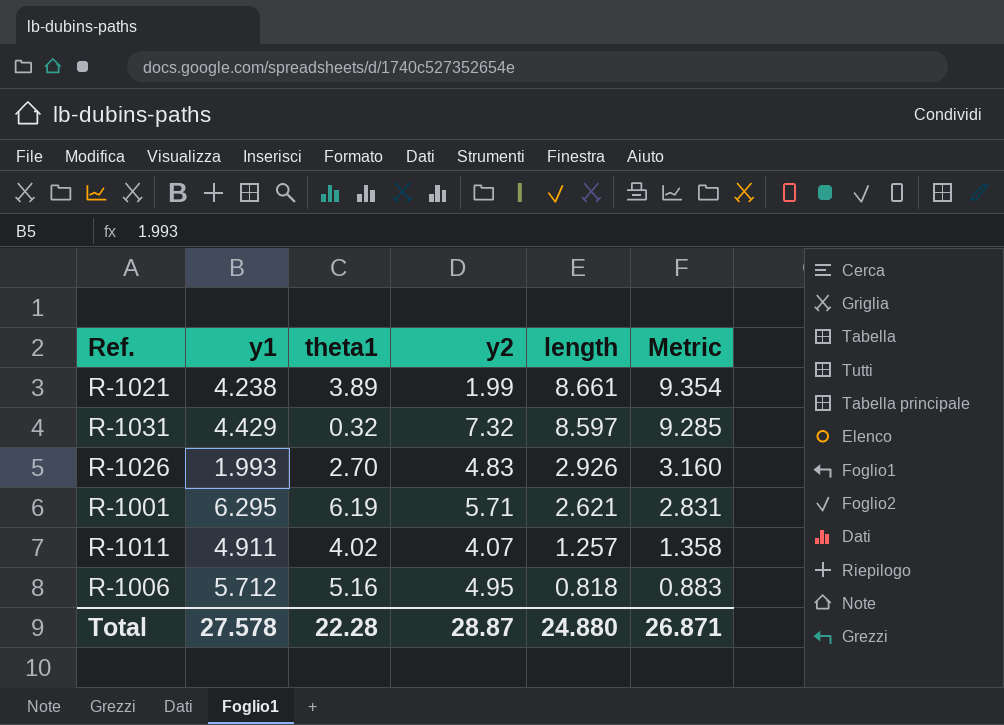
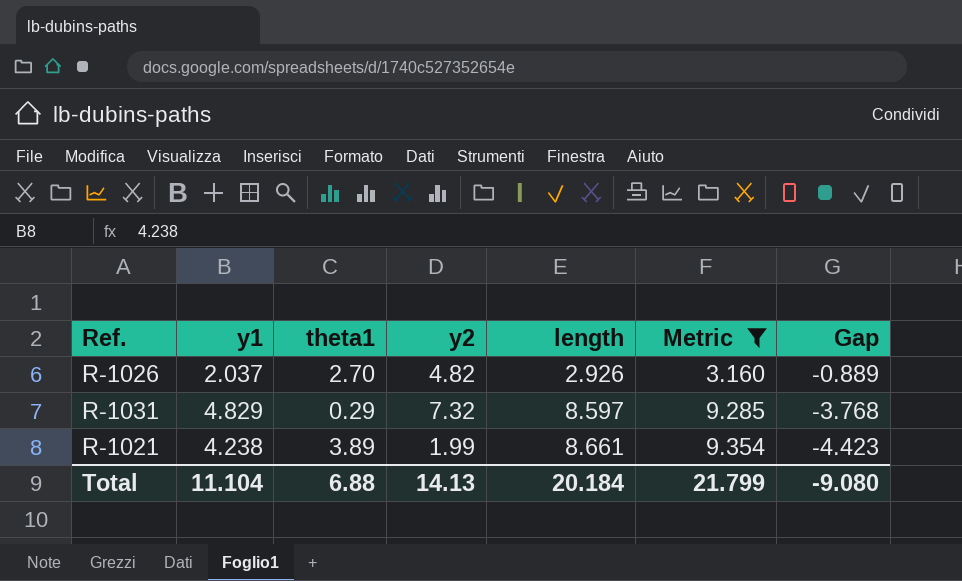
filter: none -> Metric >= 3.160
row order: length descending -> length ascending
column Gap | formula: none -> [y1] - [length]
R-1026 | y1: 1.993 -> 2.037
R-1026 | y2: 4.83 -> 4.82
R-1031 | y1: 4.429 -> 4.829
R-1031 | theta1: 0.32 -> 0.29
Total | y1: 27.578 -> 11.104
Total | theta1: 22.28 -> 6.88
Total | y2: 28.87 -> 14.13
Total | length: 24.880 -> 20.184
Total | Metric: 26.871 -> 21.799

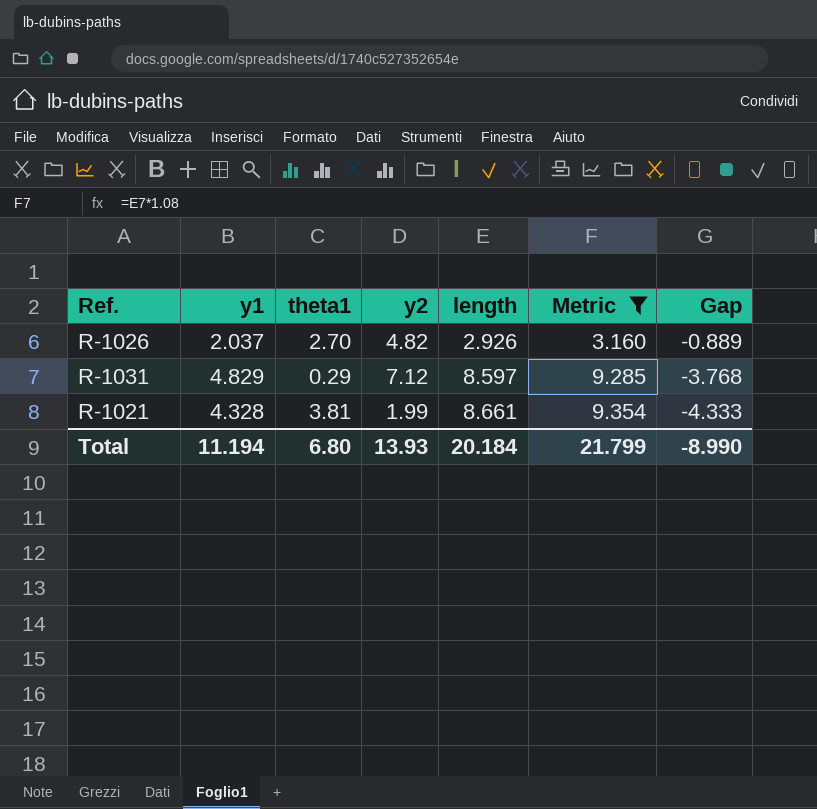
R-1031 | y2: 7.32 -> 7.12
R-1021 | y1: 4.238 -> 4.328
R-1021 | theta1: 3.89 -> 3.81
R-1021 | Gap: -4.423 -> -4.333
Total | y1: 11.104 -> 11.194
Total | theta1: 6.88 -> 6.80
Total | y2: 14.13 -> 13.93
Total | Gap: -9.080 -> -8.990

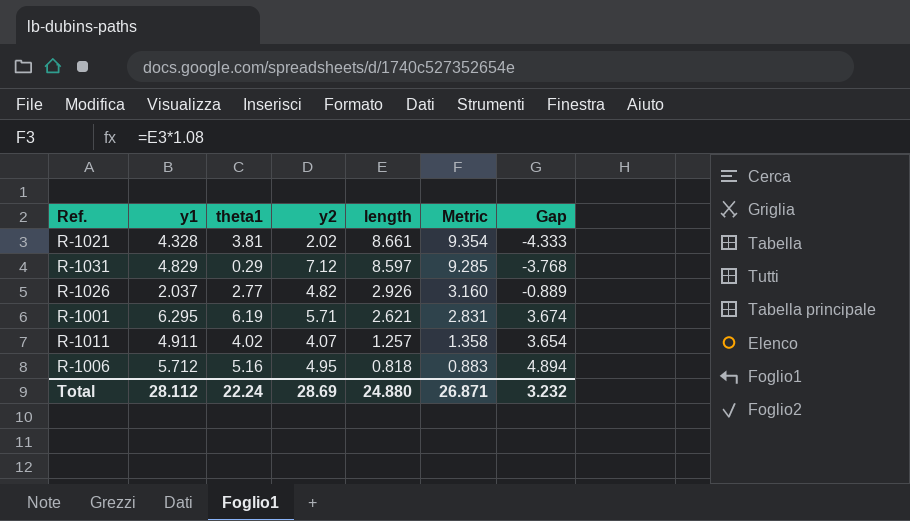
filter: Metric >= 3.160 -> none
row order: length ascending -> length descending
R-1021 | y2: 1.99 -> 2.02
R-1026 | theta1: 2.70 -> 2.77
Total | y1: 11.194 -> 28.112
Total | theta1: 6.80 -> 22.24
Total | y2: 13.93 -> 28.69
Total | length: 20.184 -> 24.880
Total | Metric: 21.799 -> 26.871
Total | Gap: -8.990 -> 3.232

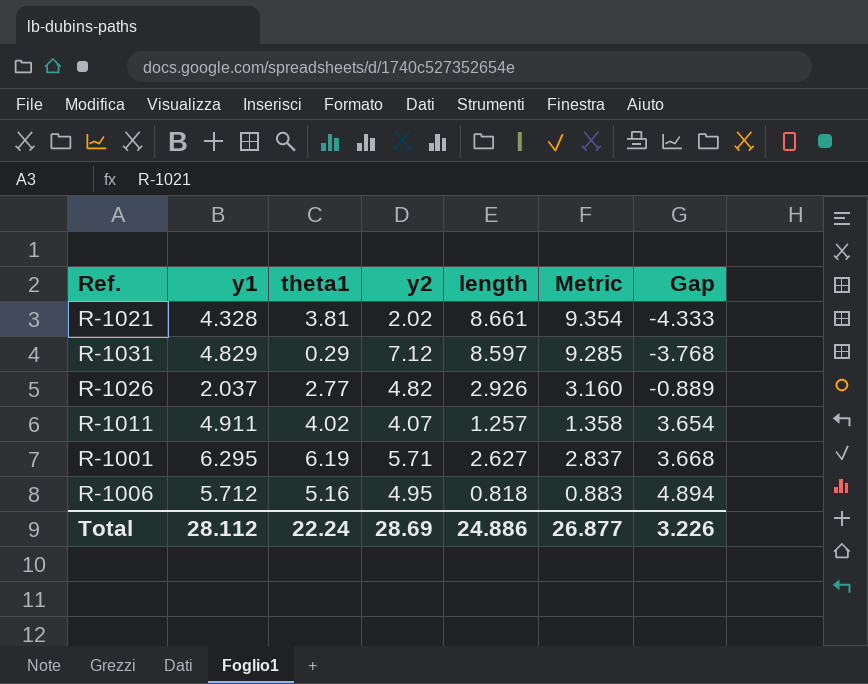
row order: length descending -> Gap ascending
R-1001 | length: 2.621 -> 2.627
R-1001 | Metric: 2.831 -> 2.837
R-1001 | Gap: 3.674 -> 3.668
Total | length: 24.880 -> 24.886
Total | Metric: 26.871 -> 26.877
Total | Gap: 3.232 -> 3.226

